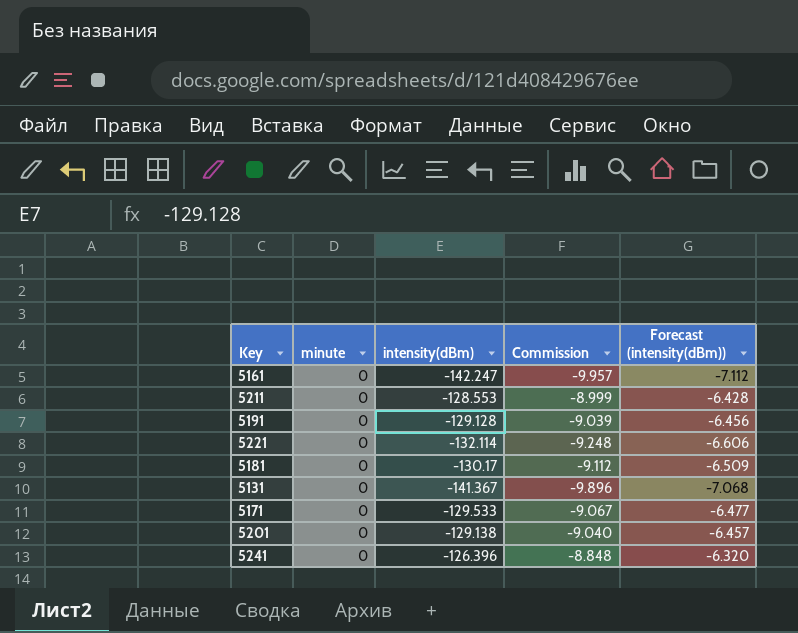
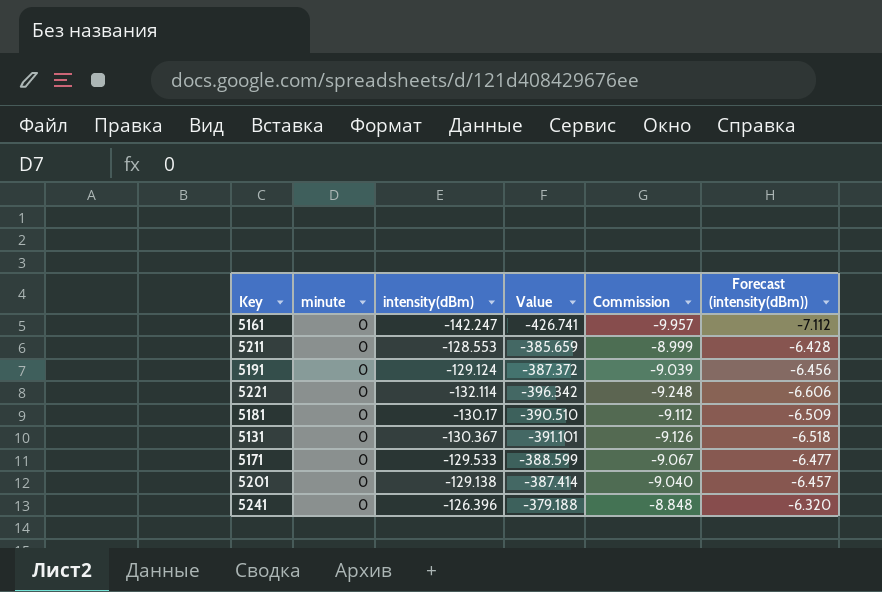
column Value | formula: none -> [intensity(dBm)] * 3
5191 | intensity(dBm): -129.128 -> -129.124
5131 | intensity(dBm): -141.367 -> -130.367
5131 | Commission: -9.896 -> -9.126
5131 | Forecast (intensity(dBm)): -7.068 -> -6.518

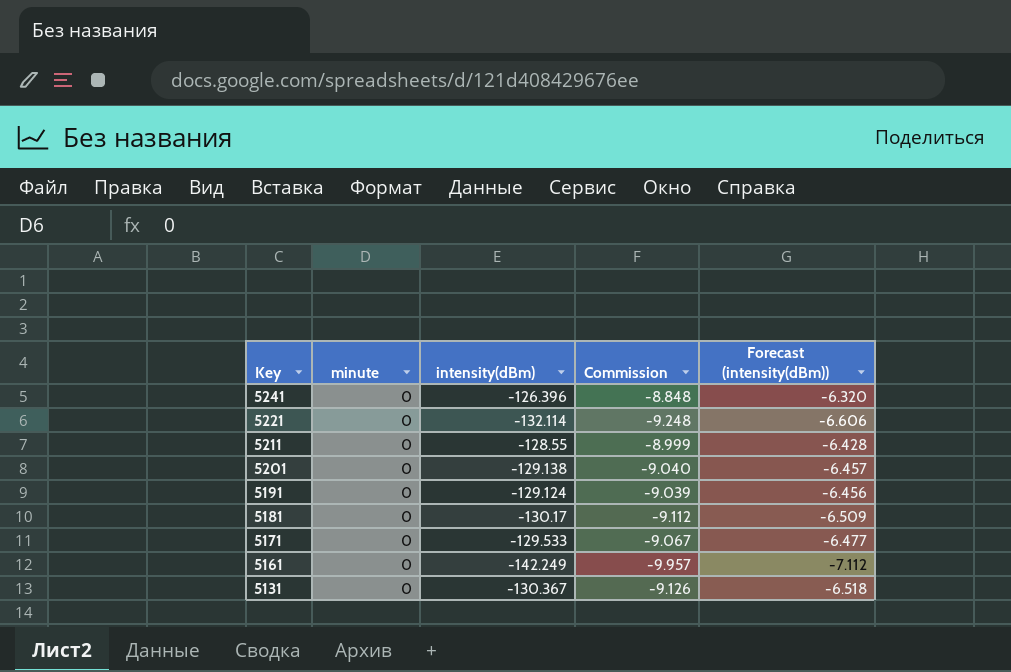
row order: none -> Key descending
column Value | formula: [intensity(dBm)] * 3 -> none
5211 | intensity(dBm): -128.553 -> -128.55
5161 | intensity(dBm): -142.247 -> -142.249

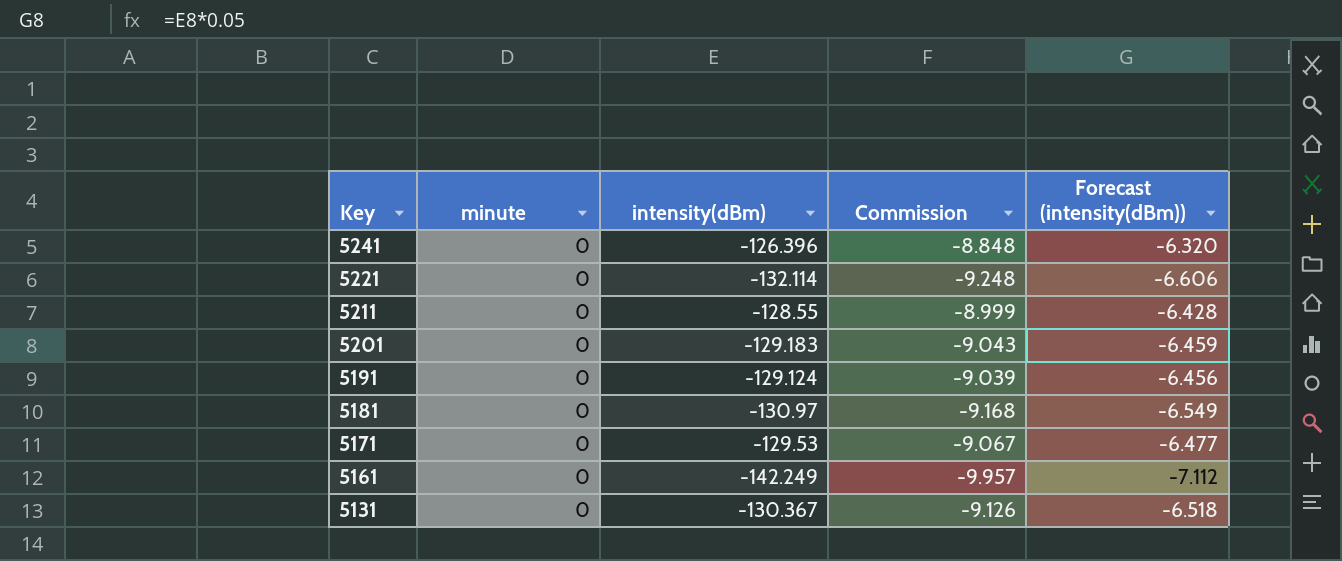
5201 | intensity(dBm): -129.138 -> -129.183
5201 | Commission: -9.040 -> -9.043
5201 | Forecast (intensity(dBm)): -6.457 -> -6.459
5181 | intensity(dBm): -130.17 -> -130.97
5181 | Commission: -9.112 -> -9.168
5181 | Forecast (intensity(dBm)): -6.509 -> -6.549
5171 | intensity(dBm): -129.533 -> -129.53

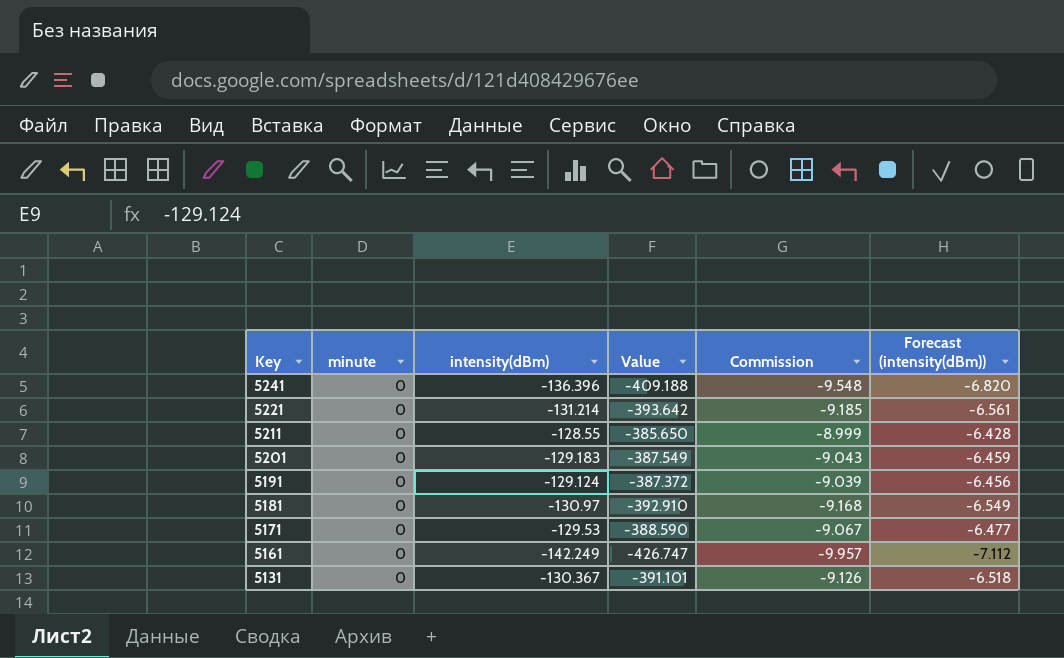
column Value | formula: none -> [intensity(dBm)] * 3
5241 | intensity(dBm): -126.396 -> -136.396
5241 | Commission: -8.848 -> -9.548
5241 | Forecast (intensity(dBm)): -6.320 -> -6.820
5221 | intensity(dBm): -132.114 -> -131.214
5221 | Commission: -9.248 -> -9.185
5221 | Forecast (intensity(dBm)): -6.606 -> -6.561

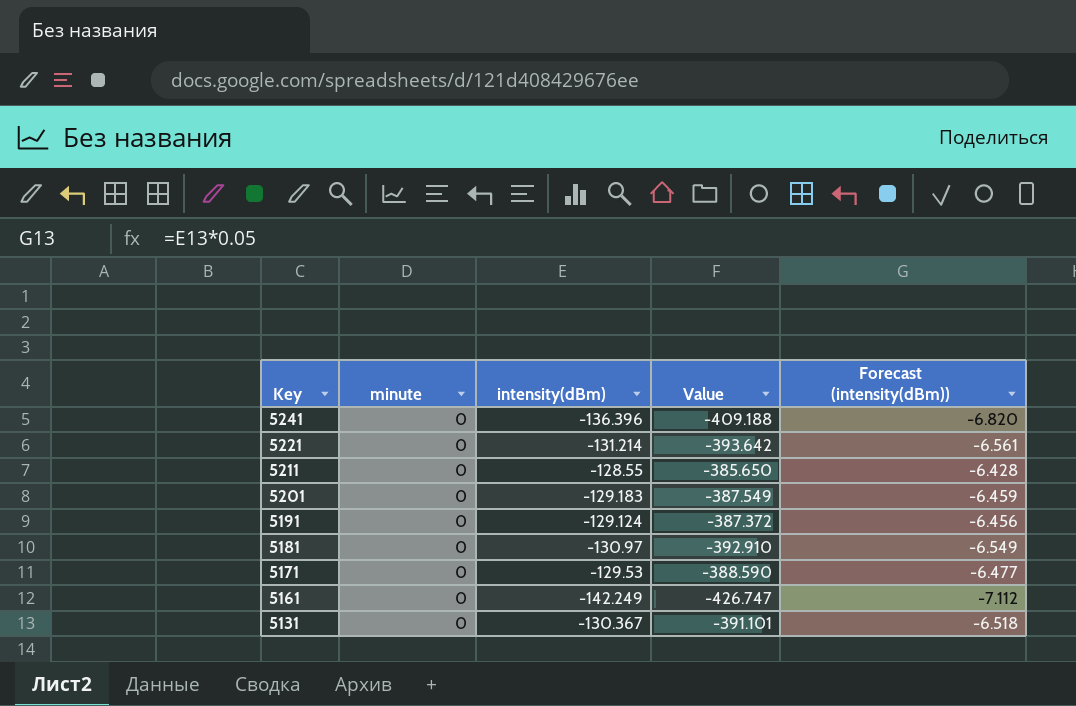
column Commission | formula: [intensity(dBm)] * 0.07 -> none

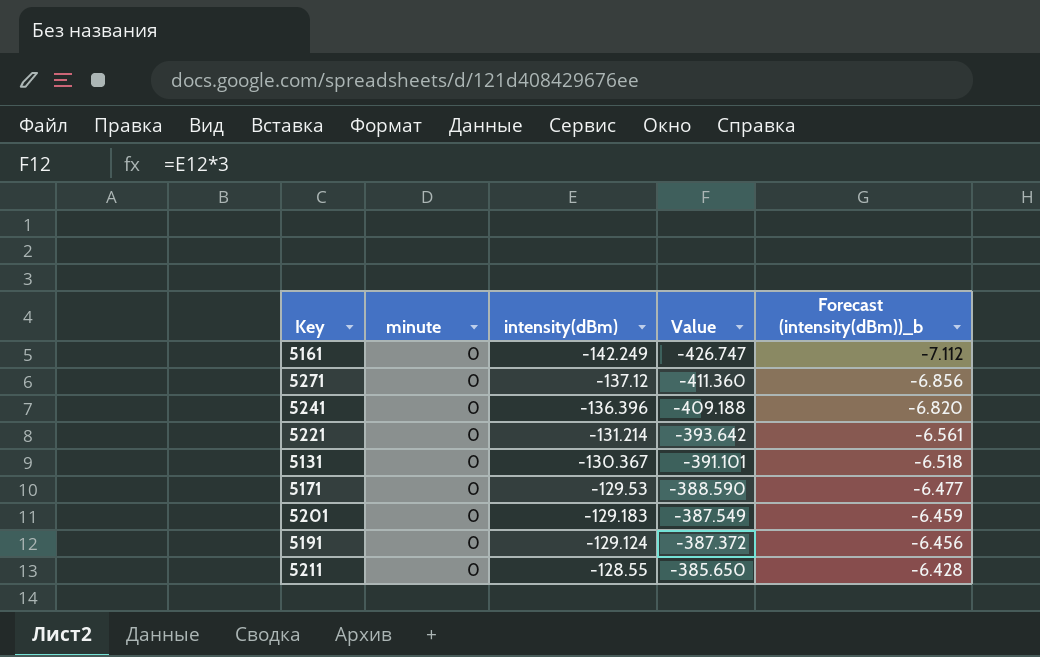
row order: Key descending -> intensity(dBm) ascending
column name: Forecast (intensity(dBm)) -> Forecast (intensity(dBm))_b
row 5181: 0 | -130.97 | -392.910 | -6.549 -> none
row 5271: none -> 0 | -137.12 | -411.360 | -6.856

